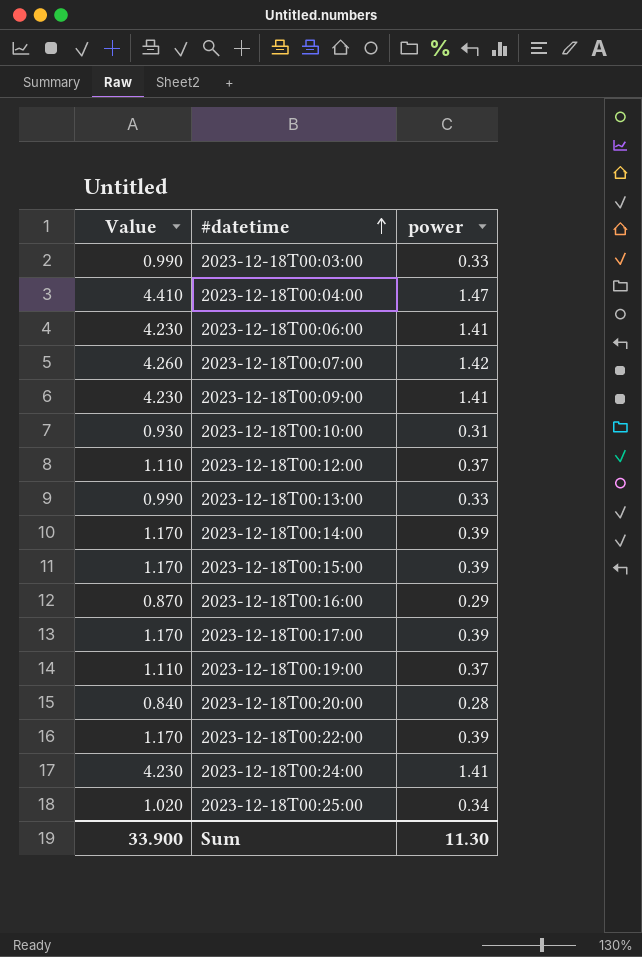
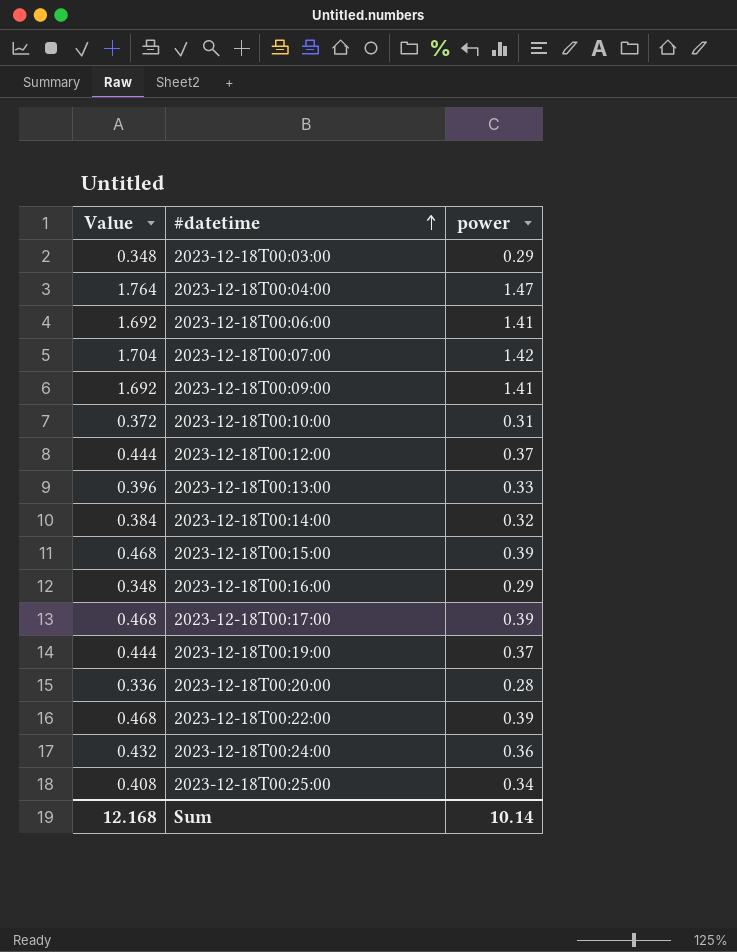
column Value | formula: [power] * 3 -> [power] * 1.2
2023-12-18T00:03:00 | power: 0.33 -> 0.29
2023-12-18T00:14:00 | power: 0.39 -> 0.32
2023-12-18T00:24:00 | power: 1.41 -> 0.36
Sum | Value: 33.900 -> 12.168
Sum | power: 11.30 -> 10.14

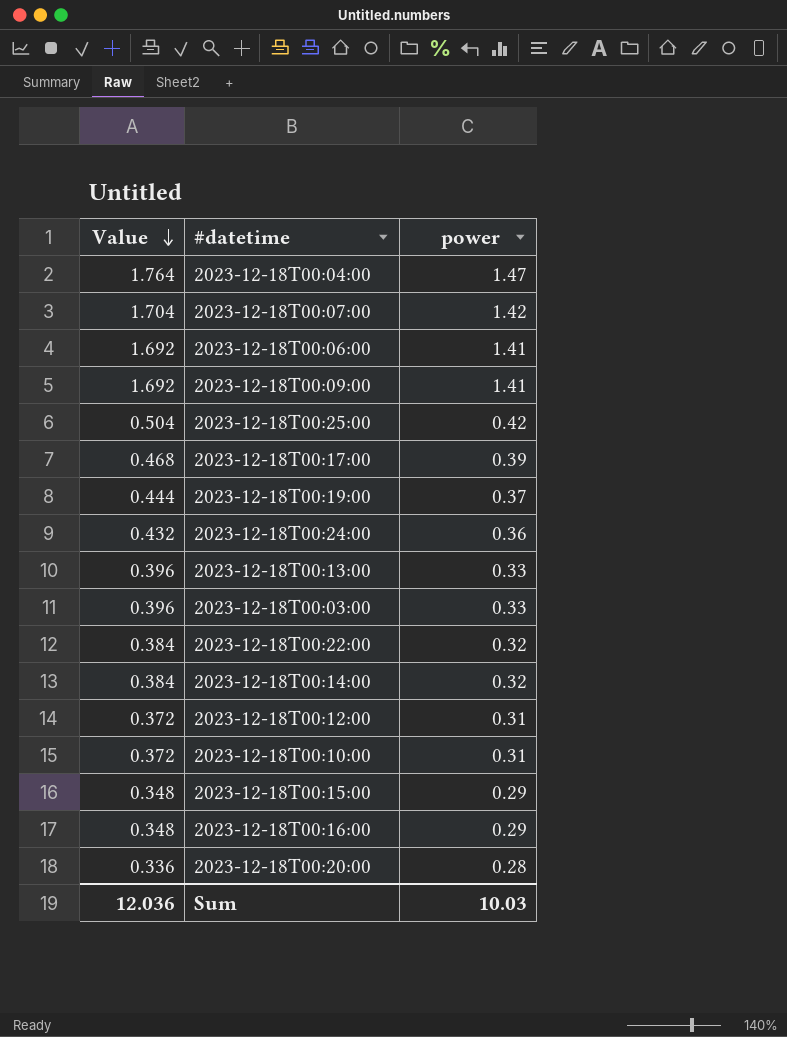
row order: #datetime ascending -> Value descending
2023-12-18T00:25:00 | Value: 0.408 -> 0.504
2023-12-18T00:25:00 | power: 0.34 -> 0.42
2023-12-18T00:03:00 | Value: 0.348 -> 0.396
2023-12-18T00:03:00 | power: 0.29 -> 0.33
2023-12-18T00:22:00 | Value: 0.468 -> 0.384
2023-12-18T00:22:00 | power: 0.39 -> 0.32
2023-12-18T00:12:00 | Value: 0.444 -> 0.372
2023-12-18T00:12:00 | power: 0.37 -> 0.31
2023-12-18T00:15:00 | Value: 0.468 -> 0.348
2023-12-18T00:15:00 | power: 0.39 -> 0.29
Sum | Value: 12.168 -> 12.036
Sum | power: 10.14 -> 10.03

